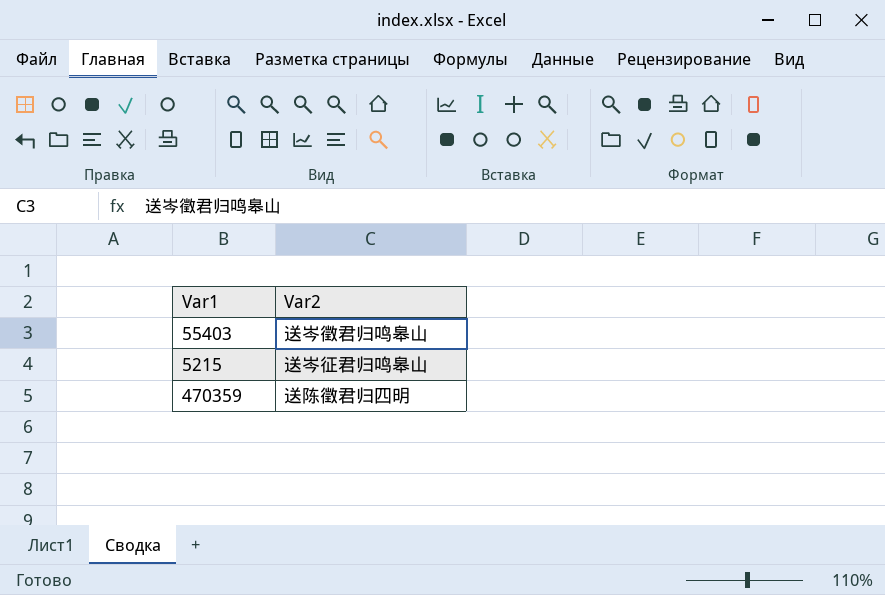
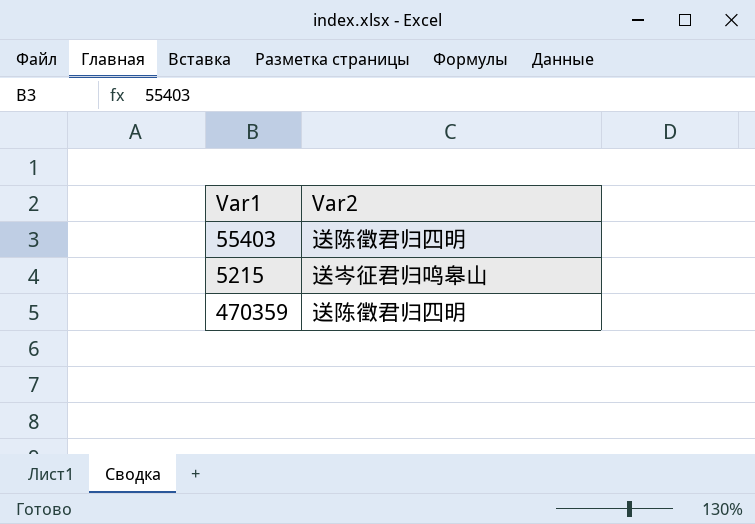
55403 | Var2: 送岑徵君归鸣皋山 -> 送陈徵君归四明

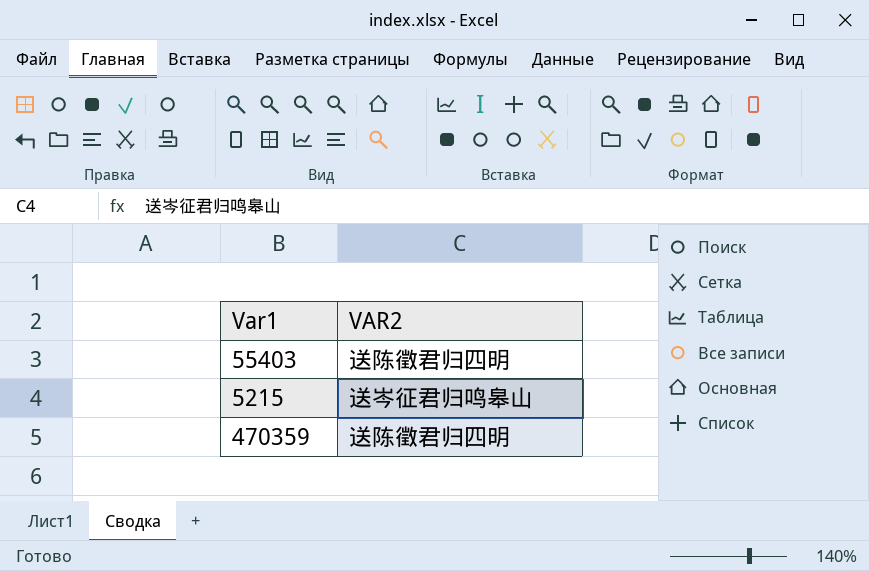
column name: Var2 -> VAR2

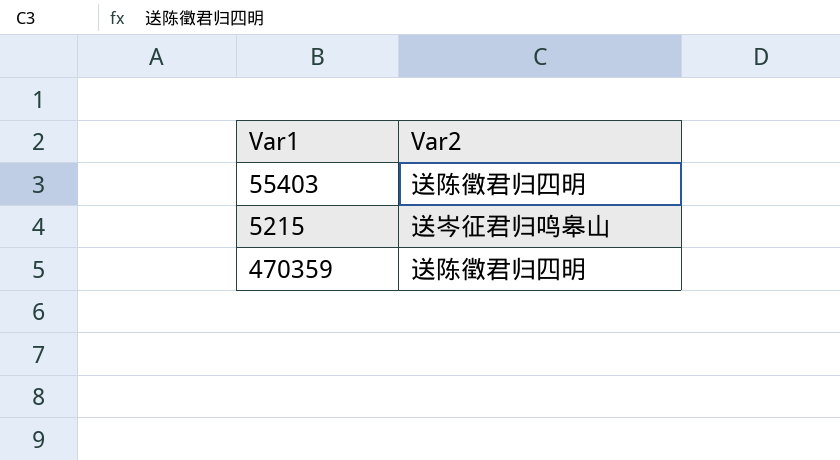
column name: VAR2 -> Var2

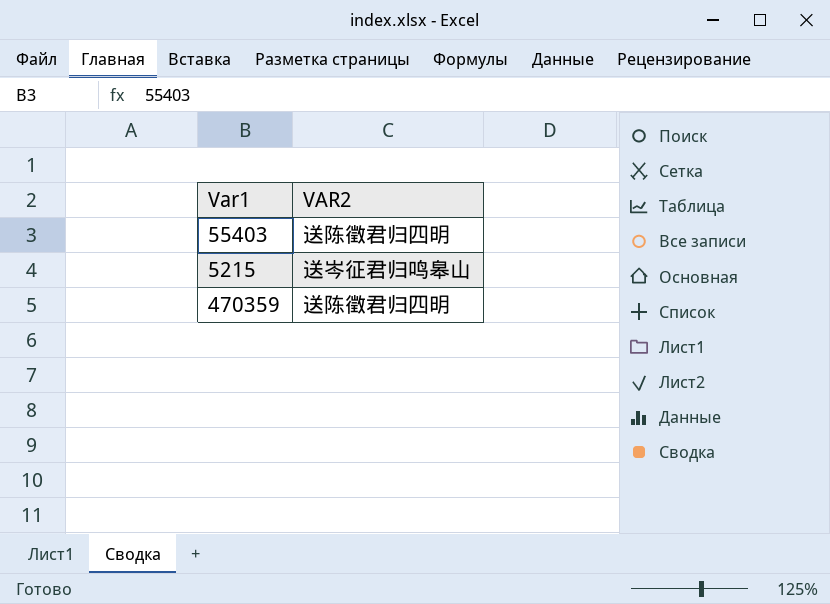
column name: Var2 -> VAR2

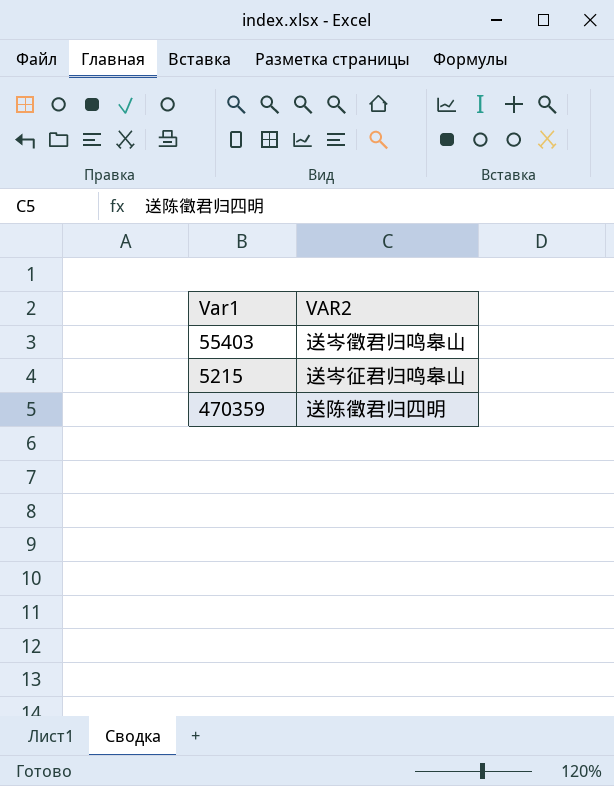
55403 | VAR2: 送陈徵君归四明 -> 送岑徵君归鸣皋山

